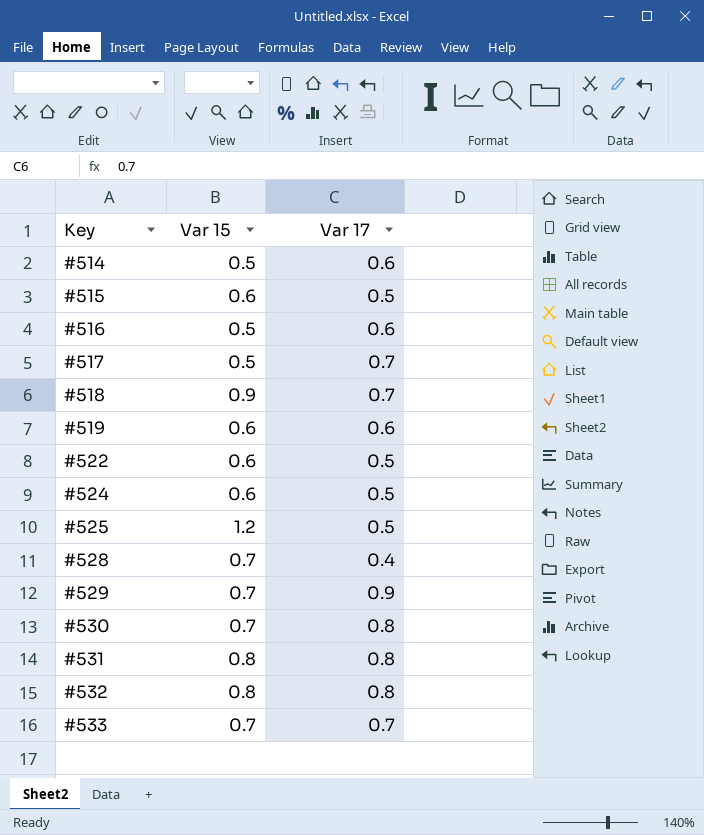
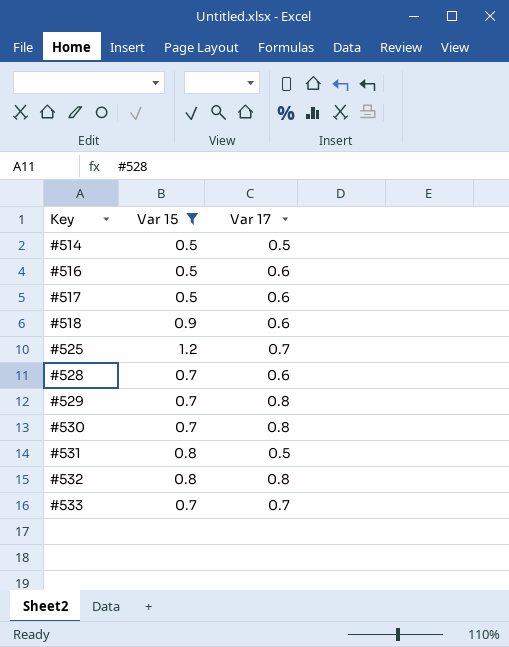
filter: none -> Var 15 != 0.6
#514 | Var 17: 0.6 -> 0.5
#517 | Var 17: 0.7 -> 0.6
#518 | Var 17: 0.7 -> 0.6
#525 | Var 17: 0.5 -> 0.7
#528 | Var 17: 0.4 -> 0.6
#529 | Var 17: 0.9 -> 0.8
#531 | Var 17: 0.8 -> 0.5

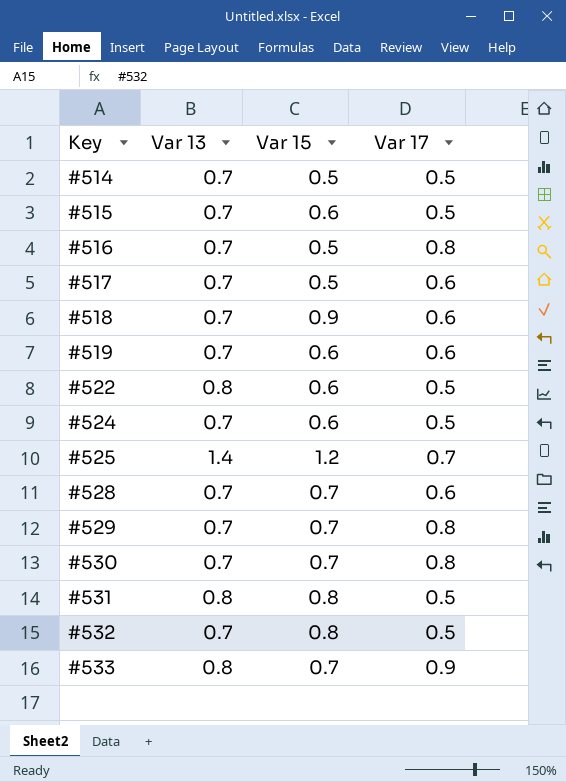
filter: Var 15 != 0.6 -> none
column Var 13 | position: none -> 2
#516 | Var 17: 0.6 -> 0.8
#532 | Var 17: 0.8 -> 0.5
#533 | Var 17: 0.7 -> 0.9

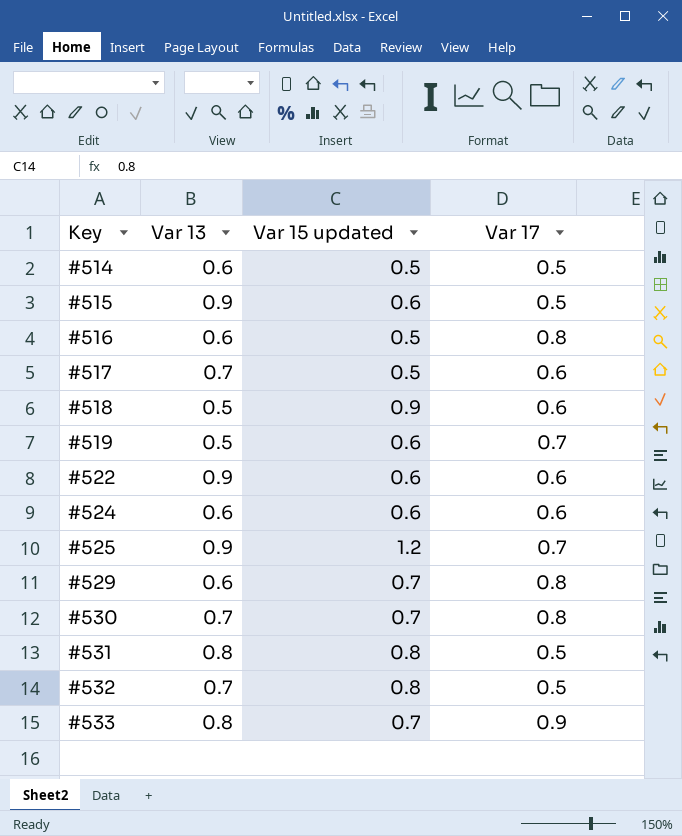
column name: Var 15 -> Var 15 updated
row #528: 0.7 | 0.7 | 0.6 -> none
#514 | Var 13: 0.7 -> 0.6
#515 | Var 13: 0.7 -> 0.9
#516 | Var 13: 0.7 -> 0.6
#518 | Var 13: 0.7 -> 0.5
#519 | Var 13: 0.7 -> 0.5
#519 | Var 17: 0.6 -> 0.7
#522 | Var 13: 0.8 -> 0.9
#522 | Var 17: 0.5 -> 0.6
#524 | Var 13: 0.7 -> 0.6
#524 | Var 17: 0.5 -> 0.6
#525 | Var 13: 1.4 -> 0.9
#529 | Var 13: 0.7 -> 0.6

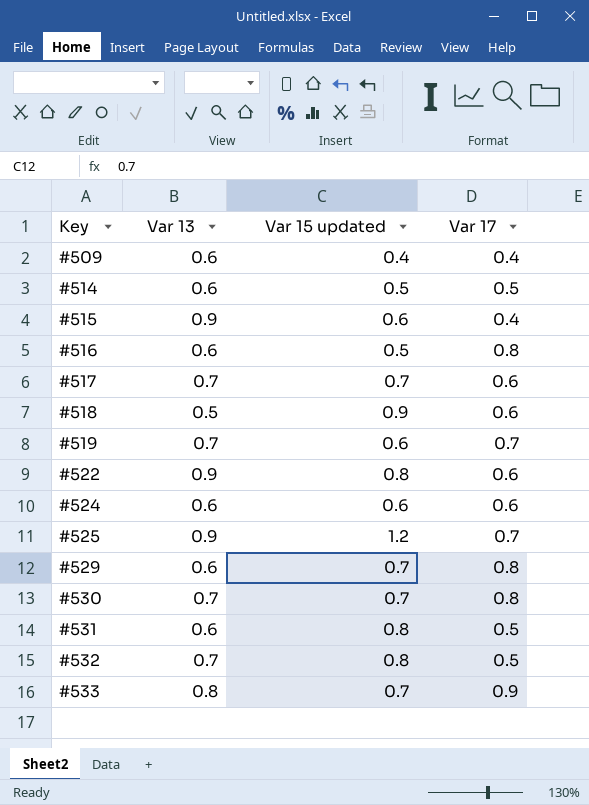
row #509: none -> 0.6 | 0.4 | 0.4
#515 | Var 17: 0.5 -> 0.4
#517 | Var 15 updated: 0.5 -> 0.7
#519 | Var 13: 0.5 -> 0.7
#522 | Var 15 updated: 0.6 -> 0.8
#531 | Var 13: 0.8 -> 0.6

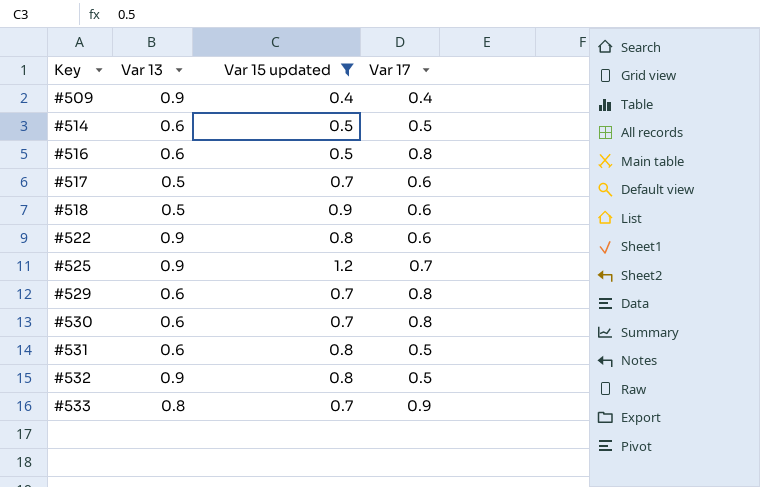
filter: none -> Var 15 updated != 0.6
#509 | Var 13: 0.6 -> 0.9
#517 | Var 13: 0.7 -> 0.5
#530 | Var 13: 0.7 -> 0.6
#532 | Var 13: 0.7 -> 0.9

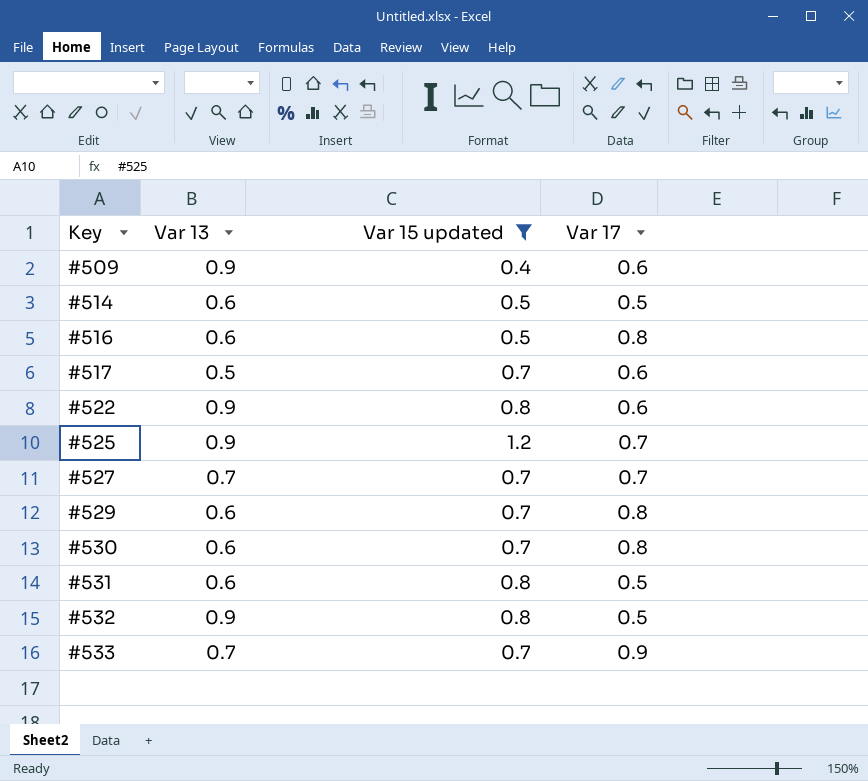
row #518: 0.5 | 0.9 | 0.6 -> none
#509 | Var 17: 0.4 -> 0.6
row #527: none -> 0.7 | 0.7 | 0.7
#533 | Var 13: 0.8 -> 0.7

